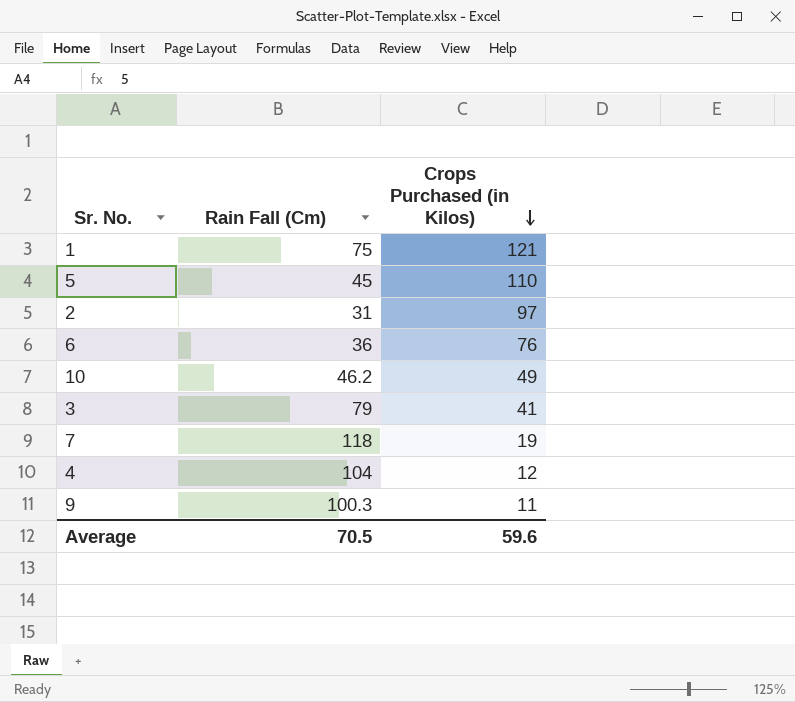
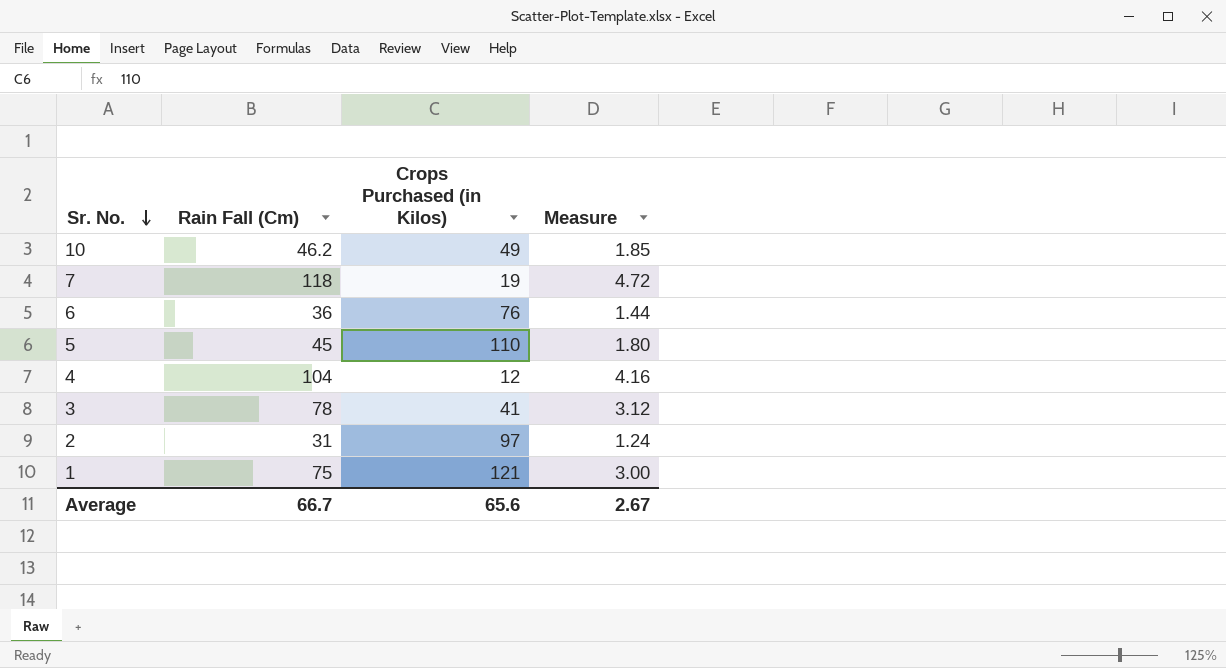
row order: Crops Purchased (in Kilos) descending -> Sr. No. descending
column Measure | formula: none -> [Rain Fall (Cm)] * 0.04
row 9: 100.3 | 11 -> none
3 | Rain Fall (Cm): 79 -> 78
Average | Rain Fall (Cm): 70.5 -> 66.7
Average | Crops Purchased (in Kilos): 59.6 -> 65.6

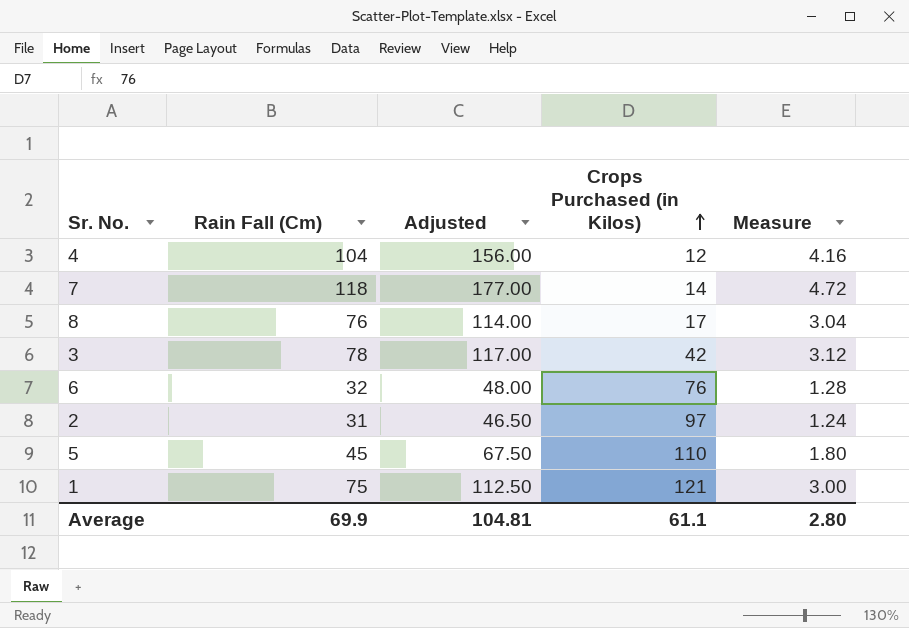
row order: Sr. No. descending -> Crops Purchased (in Kilos) ascending
column Adjusted | formula: none -> [Rain Fall (Cm)] * 1.5
row 10: 46.2 | 49 | 1.85 -> none
7 | Crops Purchased (in Kilos): 19 -> 14
row 8: none -> 76 | 114.00 | 17 | 3.04
3 | Crops Purchased (in Kilos): 41 -> 42
6 | Rain Fall (Cm): 36 -> 32
6 | Measure: 1.44 -> 1.28
Average | Rain Fall (Cm): 66.7 -> 69.9
Average | Crops Purchased (in Kilos): 65.6 -> 61.1
Average | Measure: 2.67 -> 2.80

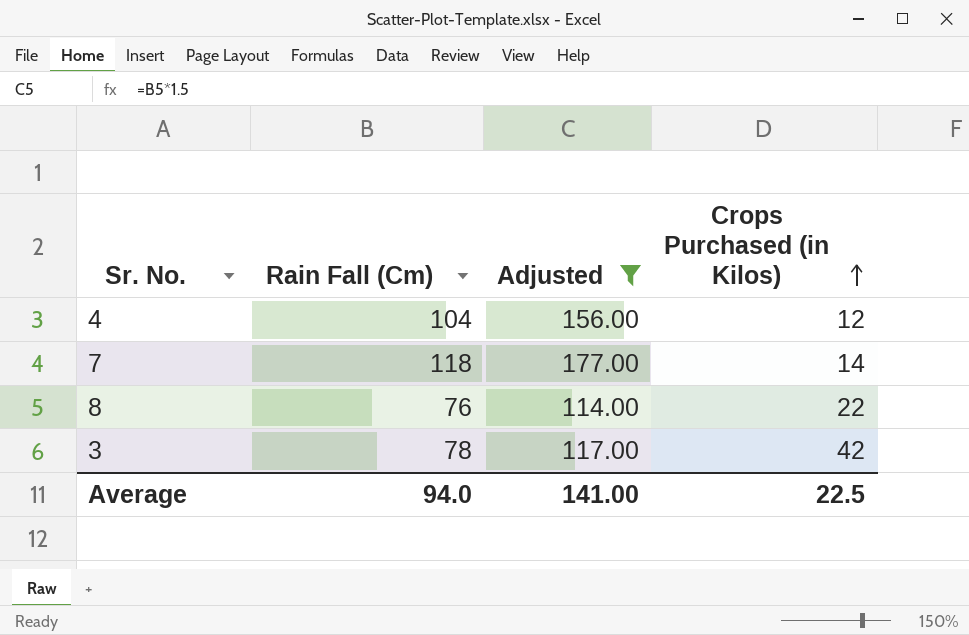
filter: none -> Adjusted >= 114.00
column Measure | formula: [Rain Fall (Cm)] * 0.04 -> none
8 | Crops Purchased (in Kilos): 17 -> 22
Average | Rain Fall (Cm): 69.9 -> 94.0
Average | Adjusted: 104.81 -> 141.00
Average | Crops Purchased (in Kilos): 61.1 -> 22.5

